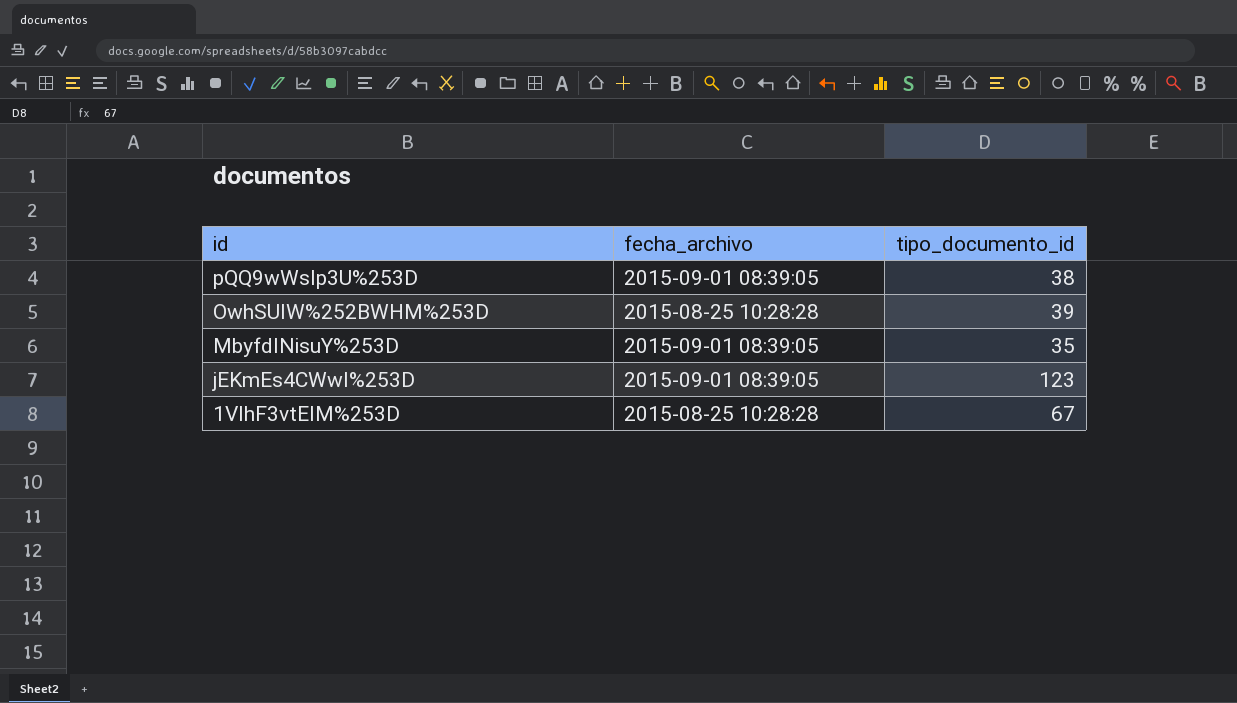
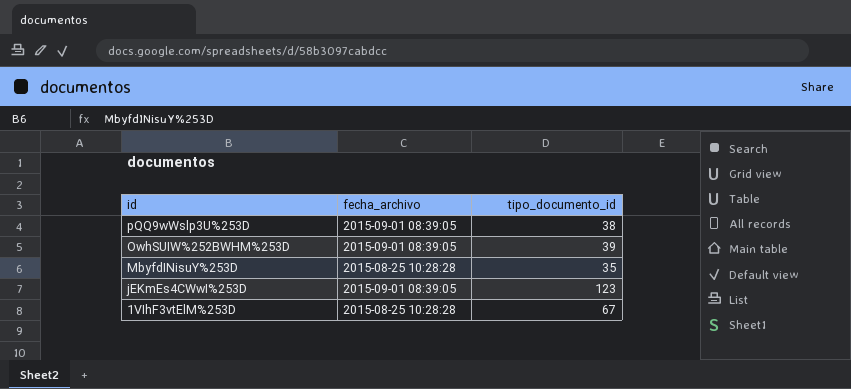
OwhSUIW%252BWHM%253D | fecha_archivo: 2015-08-25 10:28:28 -> 2015-09-01 08:39:05
MbyfdINisuY%253D | fecha_archivo: 2015-09-01 08:39:05 -> 2015-08-25 10:28:28

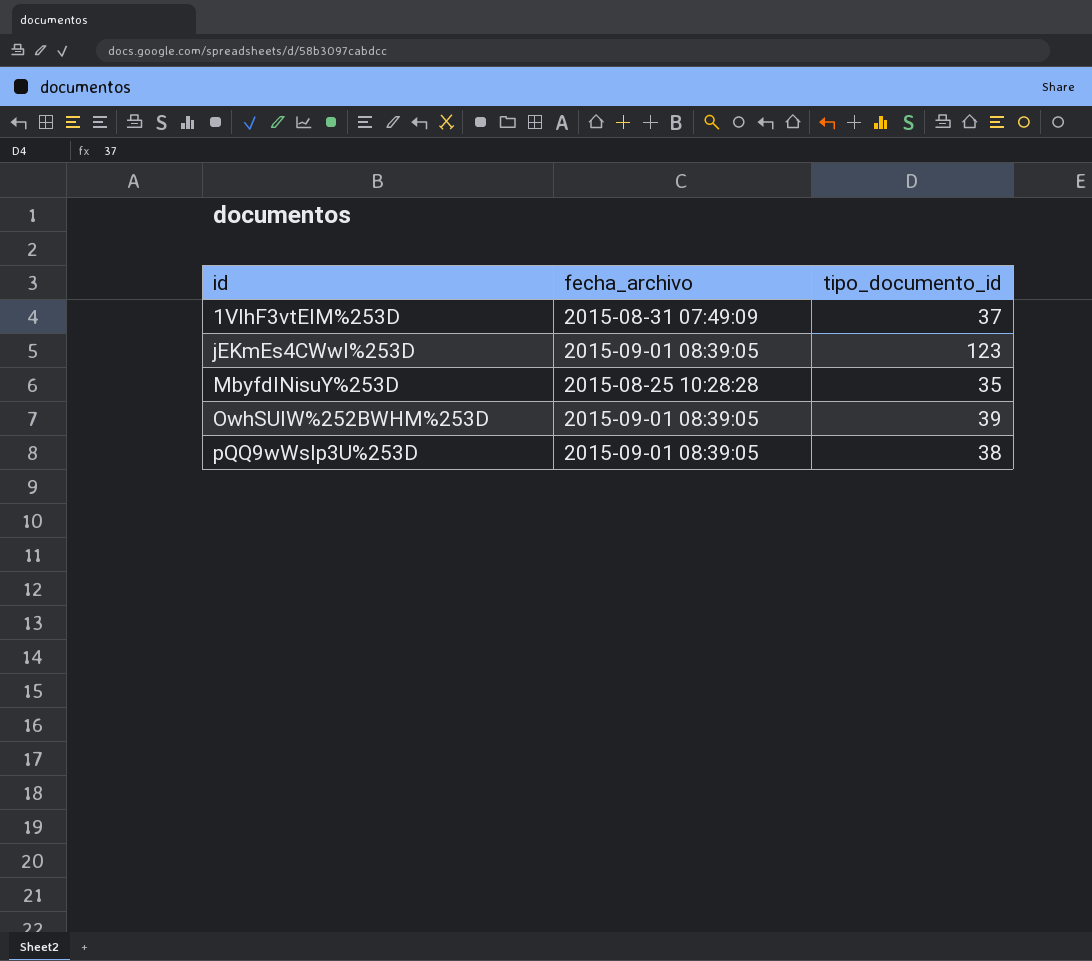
row order: id descending -> id ascending
1VIhF3vtElM%253D | fecha_archivo: 2015-08-25 10:28:28 -> 2015-08-31 07:49:09
1VIhF3vtElM%253D | tipo_documento_id: 67 -> 37

